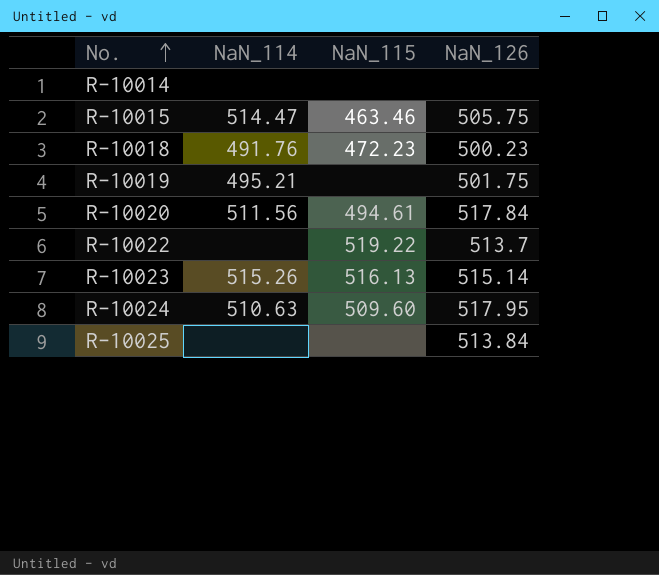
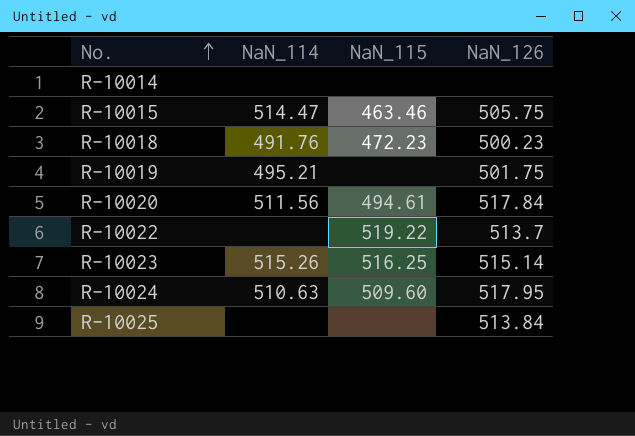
R-10023 | NaN_115: 516.13 -> 516.25

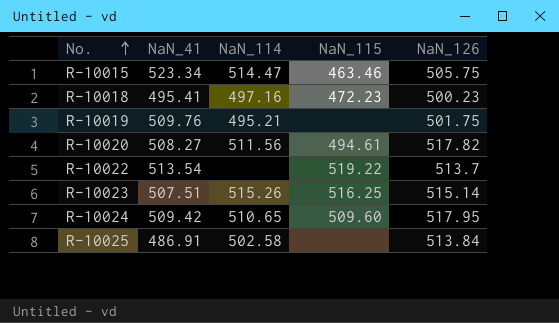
column NaN_41 | position: none -> 2
row R-10014: none | none | none -> none
R-10018 | NaN_114: 491.76 -> 497.16
R-10020 | NaN_126: 517.84 -> 517.82
R-10024 | NaN_114: 510.63 -> 510.65
R-10025 | NaN_114: none -> 502.58

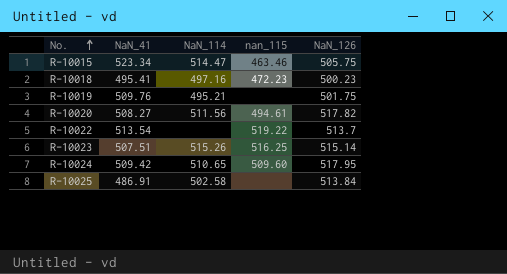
column name: NaN_115 -> nan_115

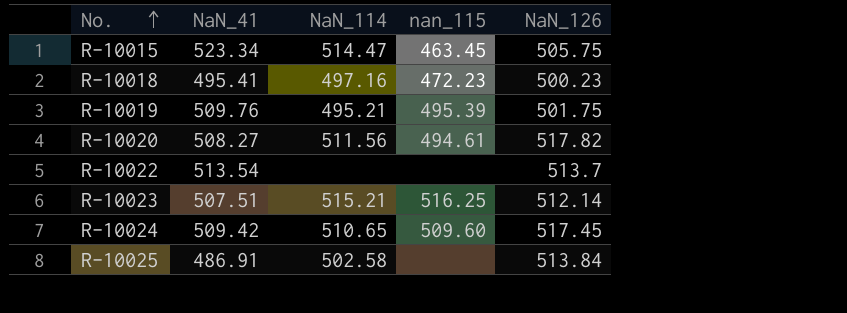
R-10015 | nan_115: 463.46 -> 463.45
R-10019 | nan_115: none -> 495.39
R-10022 | nan_115: 519.22 -> none
R-10023 | NaN_114: 515.26 -> 515.21
R-10023 | NaN_126: 515.14 -> 512.14
R-10024 | NaN_126: 517.95 -> 517.45

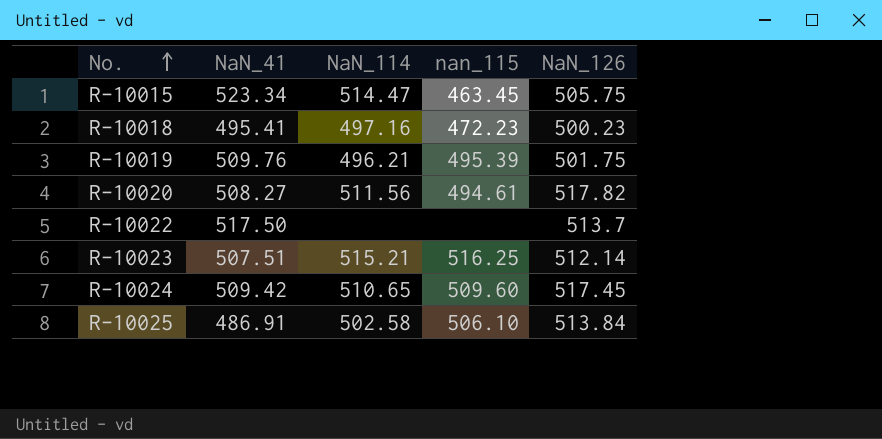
R-10019 | NaN_114: 495.21 -> 496.21
R-10022 | NaN_41: 513.54 -> 517.50
R-10025 | nan_115: none -> 506.10

